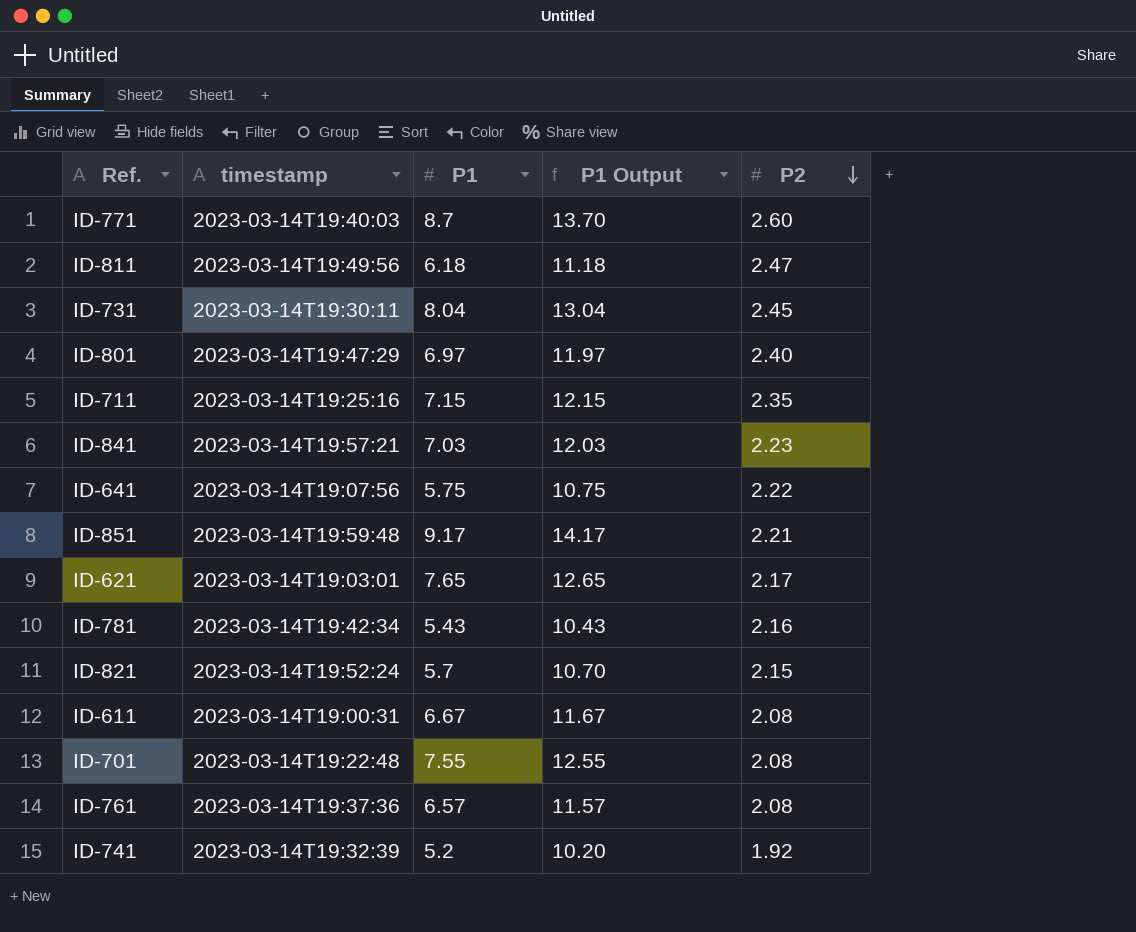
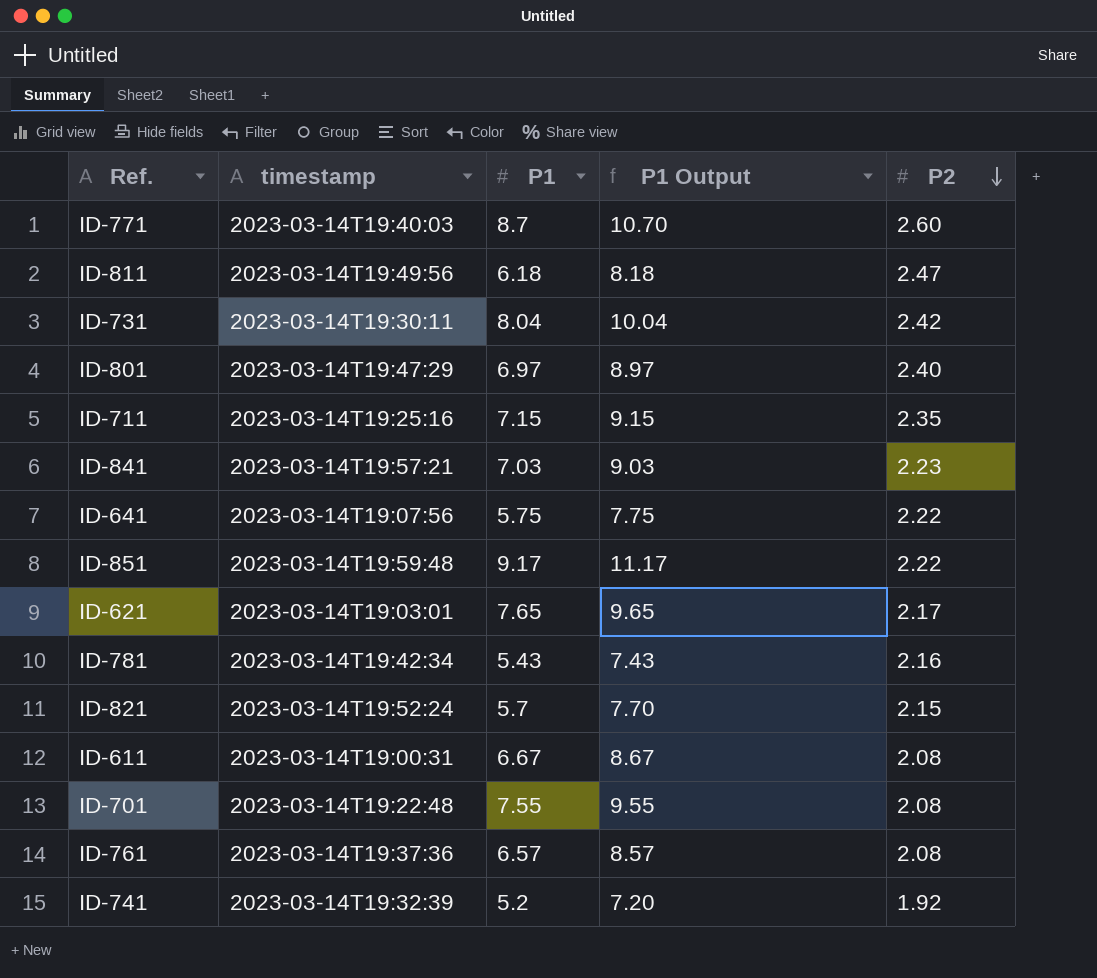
column P1 Output | formula: [P1] + 5 -> [P1] + 2
ID-731 | P2: 2.45 -> 2.42
ID-851 | P2: 2.21 -> 2.22

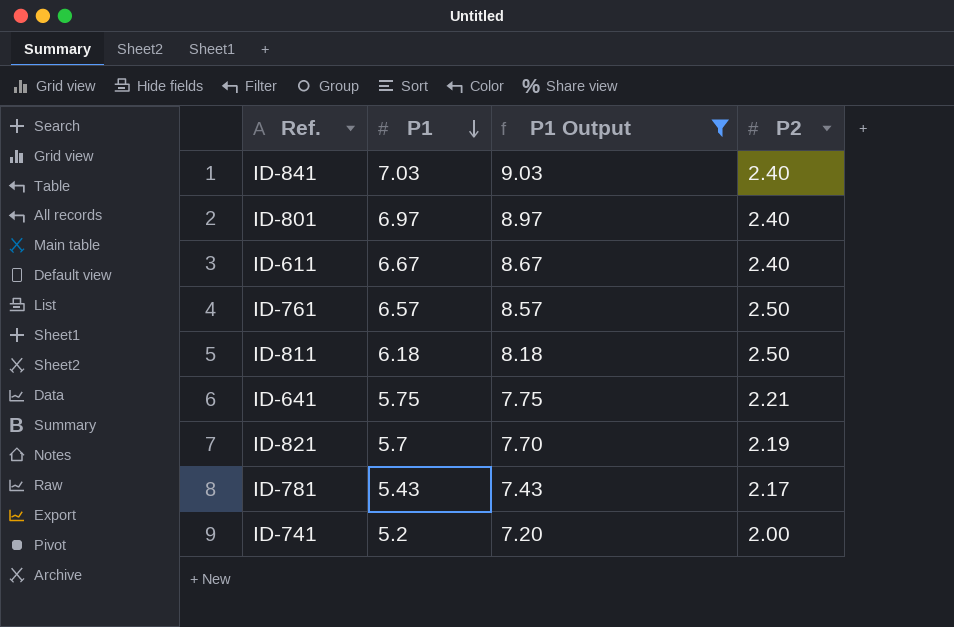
filter: none -> P1 Output <= 9.03
row order: P2 descending -> P1 descending
column timestamp | position: 2 -> none
ID-841 | P2: 2.23 -> 2.40
ID-611 | P2: 2.08 -> 2.40
ID-761 | P2: 2.08 -> 2.50
ID-811 | P2: 2.47 -> 2.50
ID-641 | P2: 2.22 -> 2.21
ID-821 | P2: 2.15 -> 2.19
ID-781 | P2: 2.16 -> 2.17
ID-741 | P2: 1.92 -> 2.00

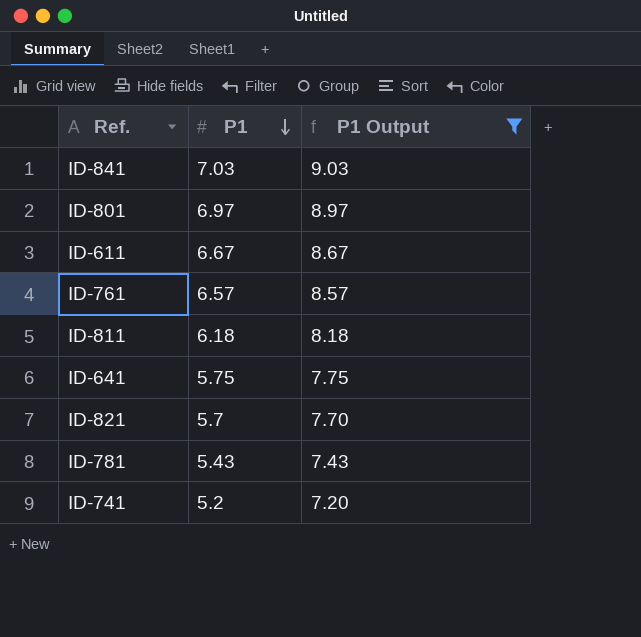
column P2 | position: 4 -> none

